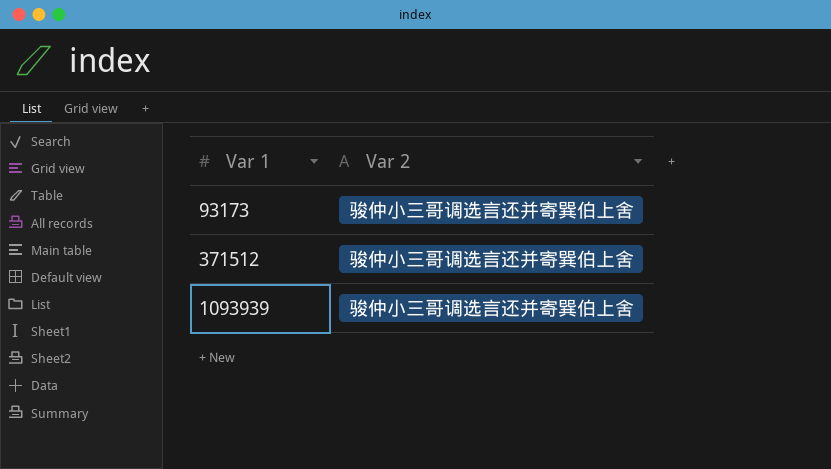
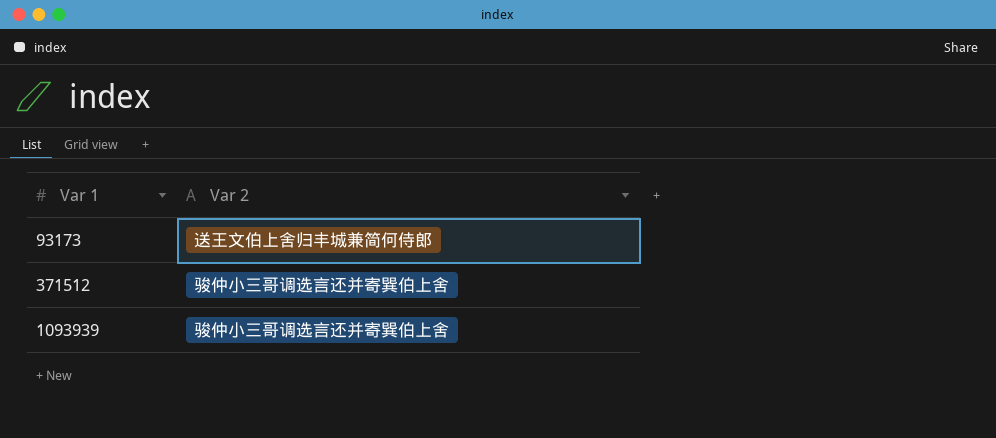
93173 | Var 2: 骏仲小三哥调选言还并寄巽伯上舍 -> 送王文伯上舍归丰城兼简何侍郎

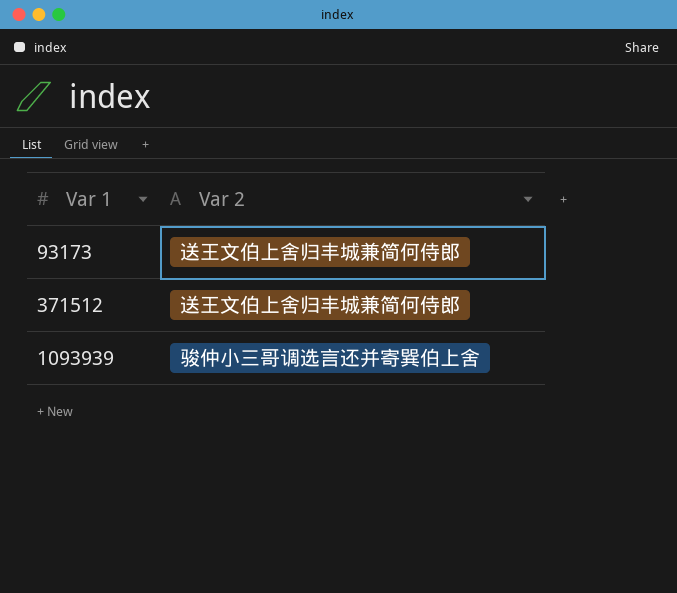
371512 | Var 2: 骏仲小三哥调选言还并寄巽伯上舍 -> 送王文伯上舍归丰城兼简何侍郎

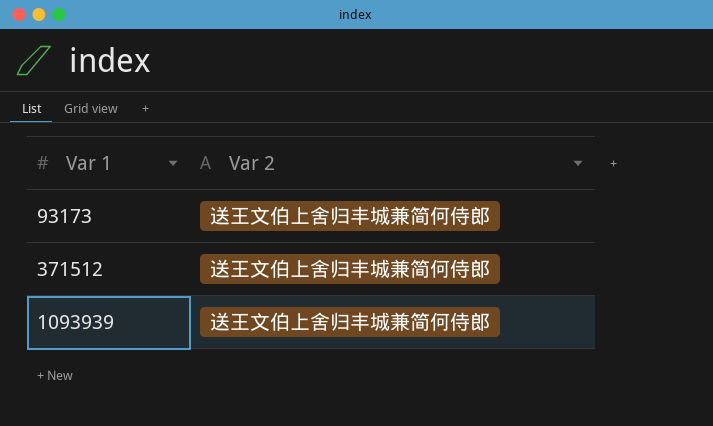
1093939 | Var 2: 骏仲小三哥调选言还并寄巽伯上舍 -> 送王文伯上舍归丰城兼简何侍郎

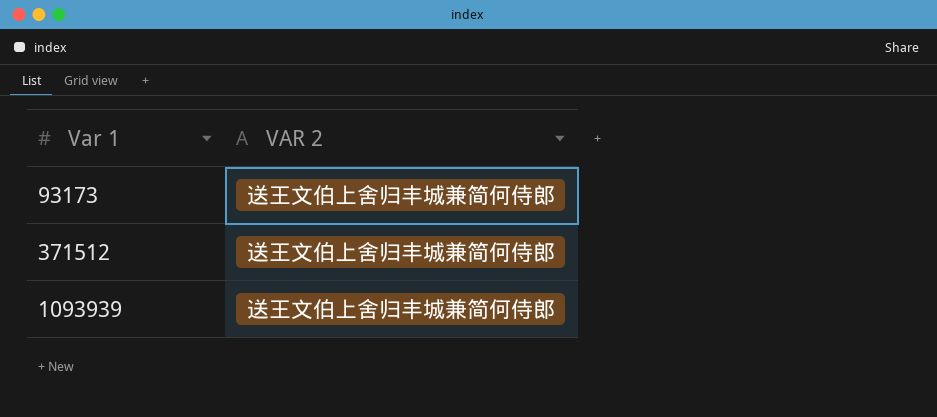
column name: Var 2 -> VAR 2

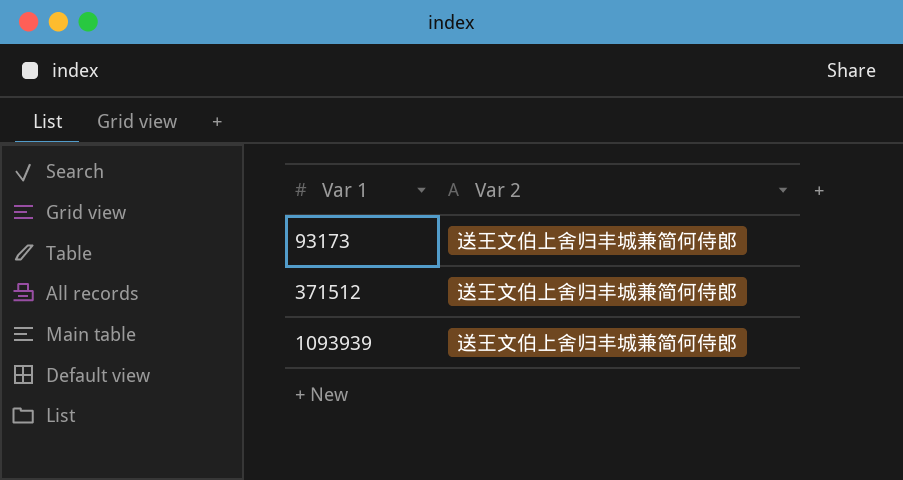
column name: VAR 2 -> Var 2

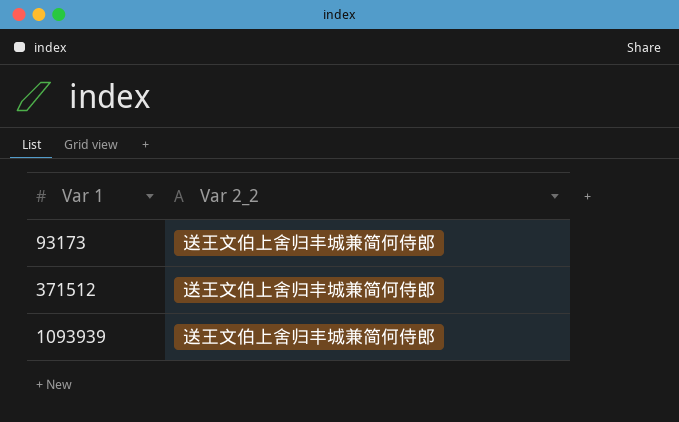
column name: Var 2 -> Var 2_2

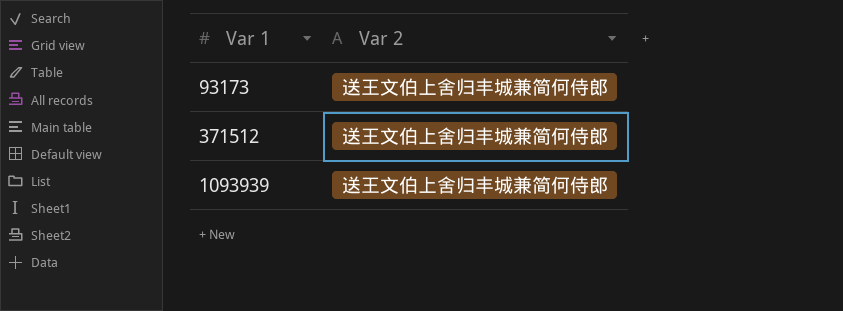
column name: Var 2_2 -> Var 2

